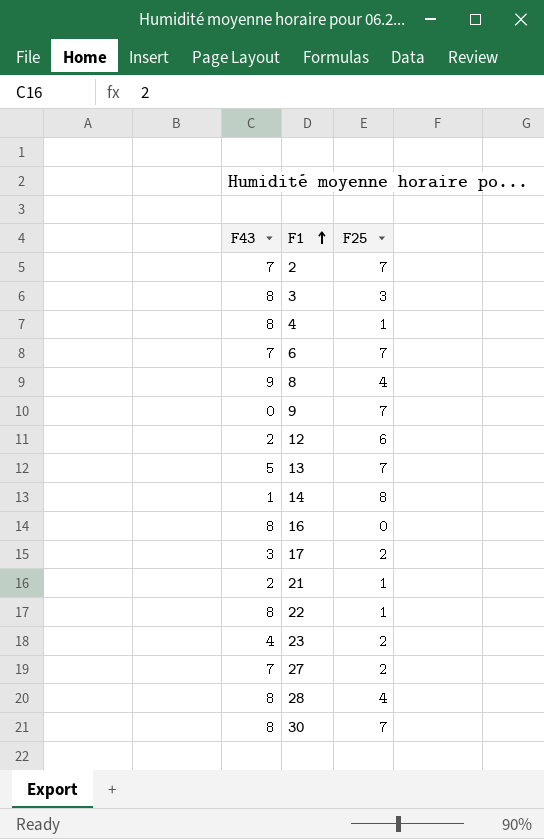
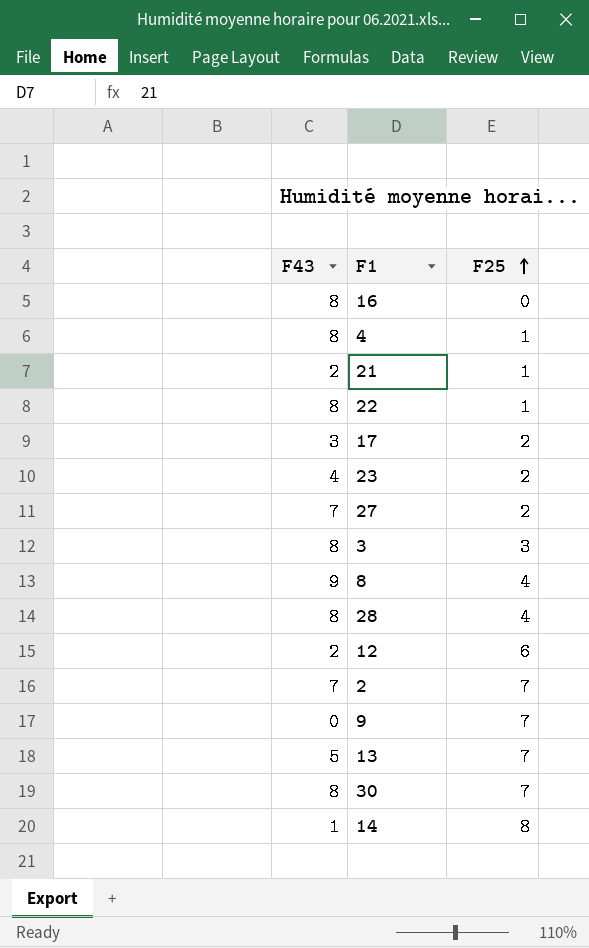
row order: F1 ascending -> F25 ascending
row 6: 7 | 7 -> none

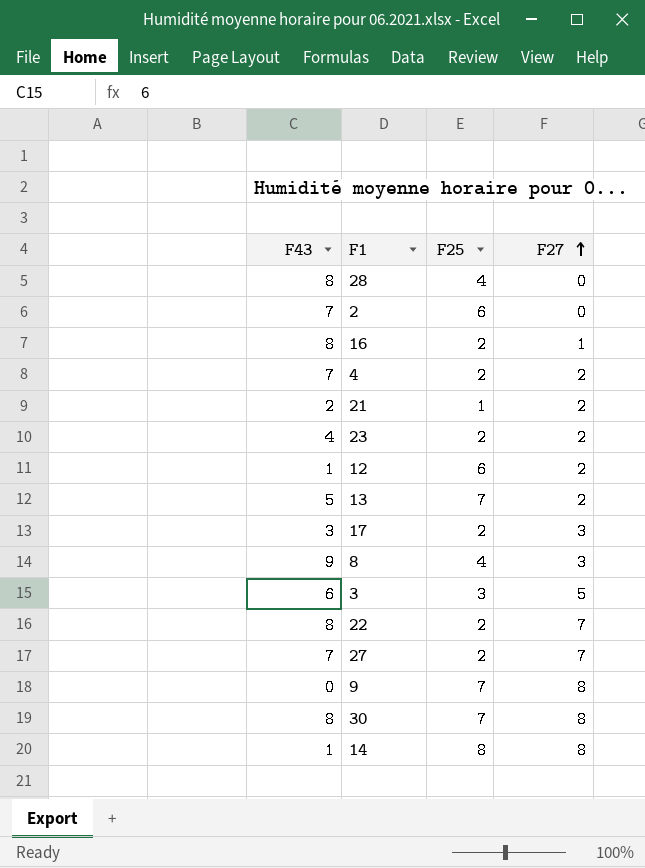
row order: F25 ascending -> F27 ascending
column F27 | position: none -> 4
2 | F25: 7 -> 6
16 | F25: 0 -> 2
4 | F43: 8 -> 7
4 | F25: 1 -> 2
12 | F43: 2 -> 1
3 | F43: 8 -> 6
22 | F25: 1 -> 2

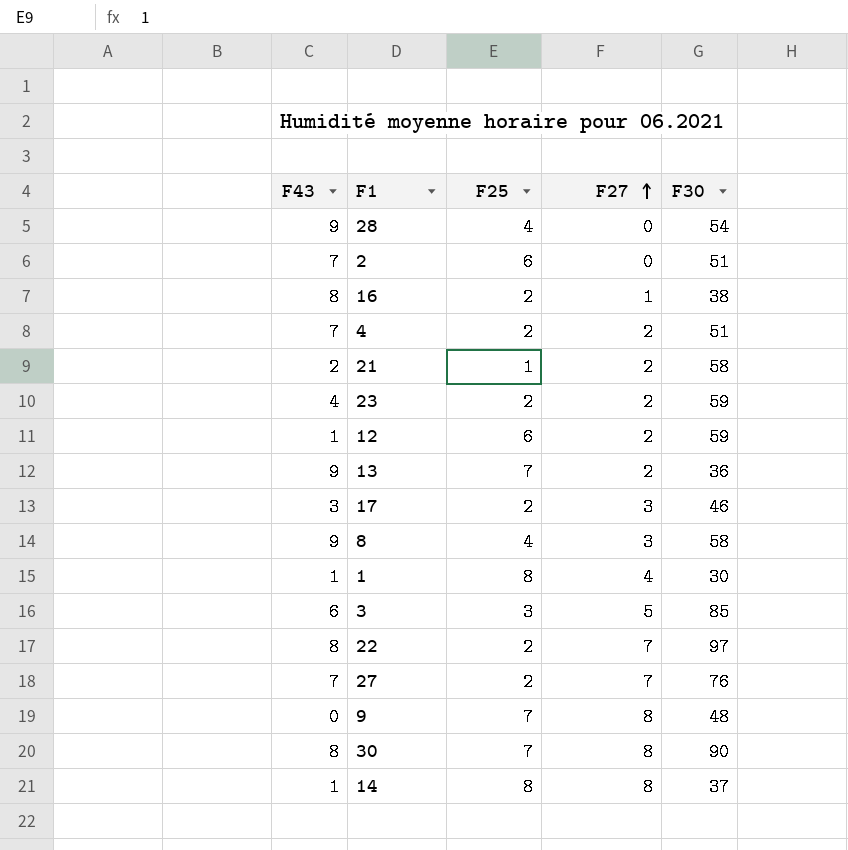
column F30 | position: none -> 5
28 | F43: 8 -> 9
13 | F43: 5 -> 9
row 1: none -> 1 | 8 | 4 | 30

